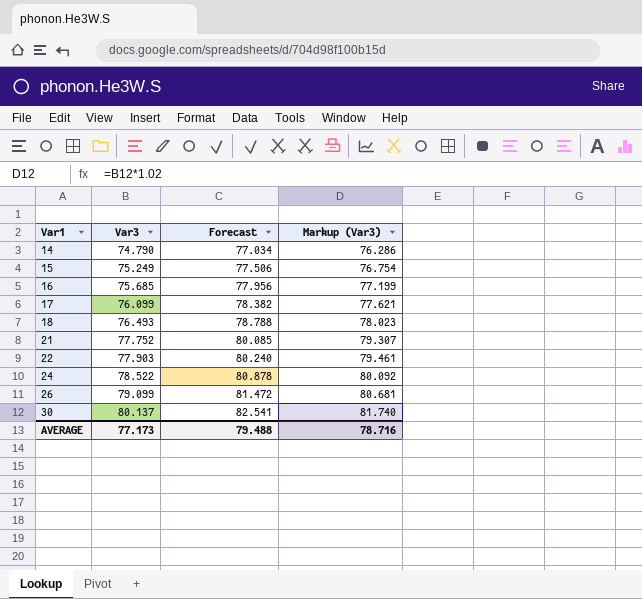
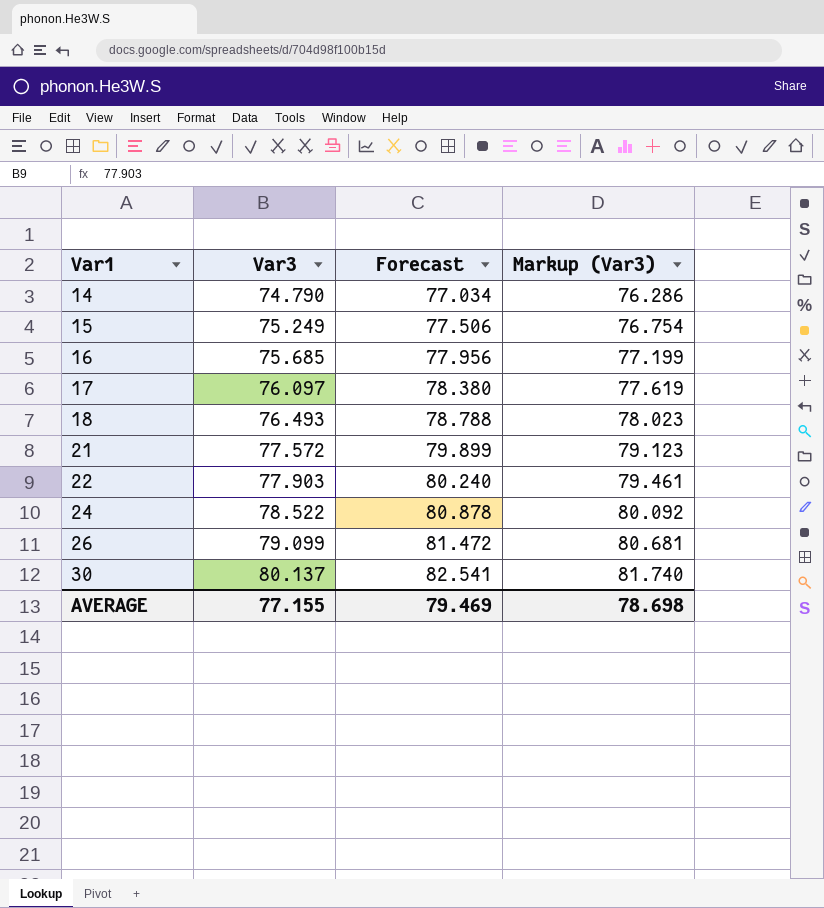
17 | Var3: 76.099 -> 76.097
17 | Forecast: 78.382 -> 78.380
17 | Markup (Var3): 77.621 -> 77.619
21 | Var3: 77.752 -> 77.572
21 | Forecast: 80.085 -> 79.899
21 | Markup (Var3): 79.307 -> 79.123
AVERAGE | Var3: 77.173 -> 77.155
AVERAGE | Forecast: 79.488 -> 79.469
AVERAGE | Markup (Var3): 78.716 -> 78.698

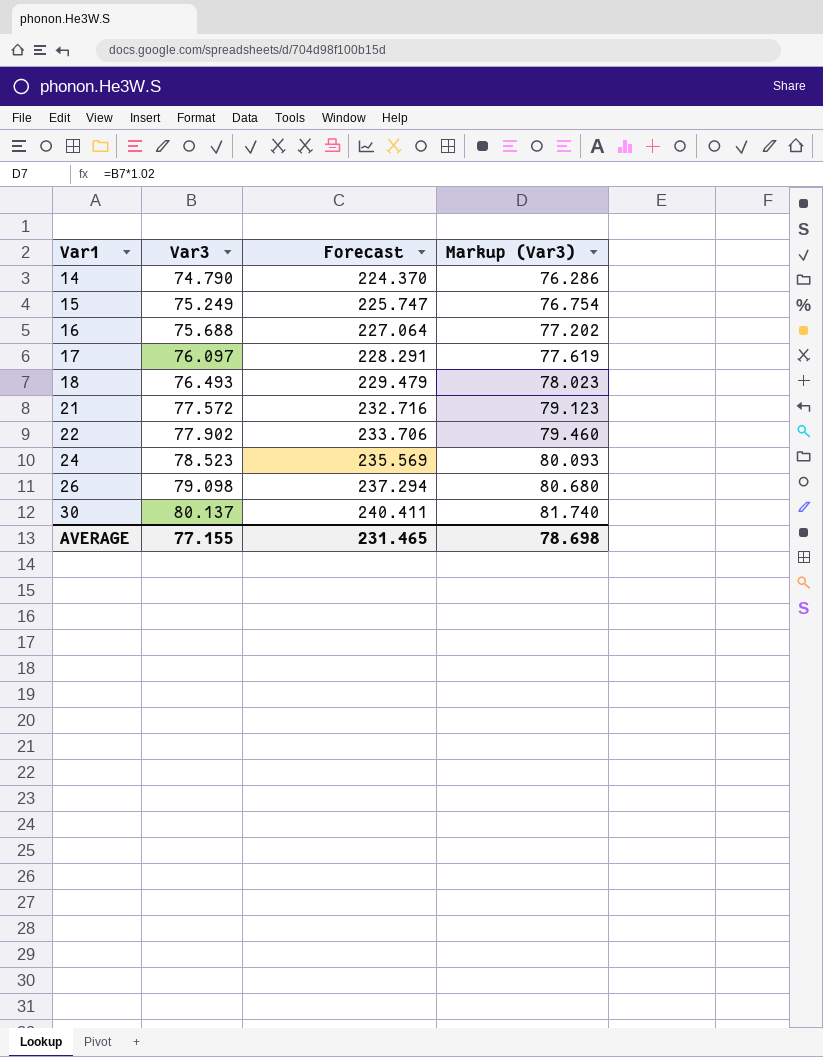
column Forecast | formula: [Var3] * 1.03 -> [Var3] * 3
16 | Var3: 75.685 -> 75.688
16 | Markup (Var3): 77.199 -> 77.202
22 | Var3: 77.903 -> 77.902
22 | Markup (Var3): 79.461 -> 79.460
24 | Var3: 78.522 -> 78.523
24 | Markup (Var3): 80.092 -> 80.093
26 | Var3: 79.099 -> 79.098
26 | Markup (Var3): 80.681 -> 80.680
AVERAGE | Forecast: 79.469 -> 231.465

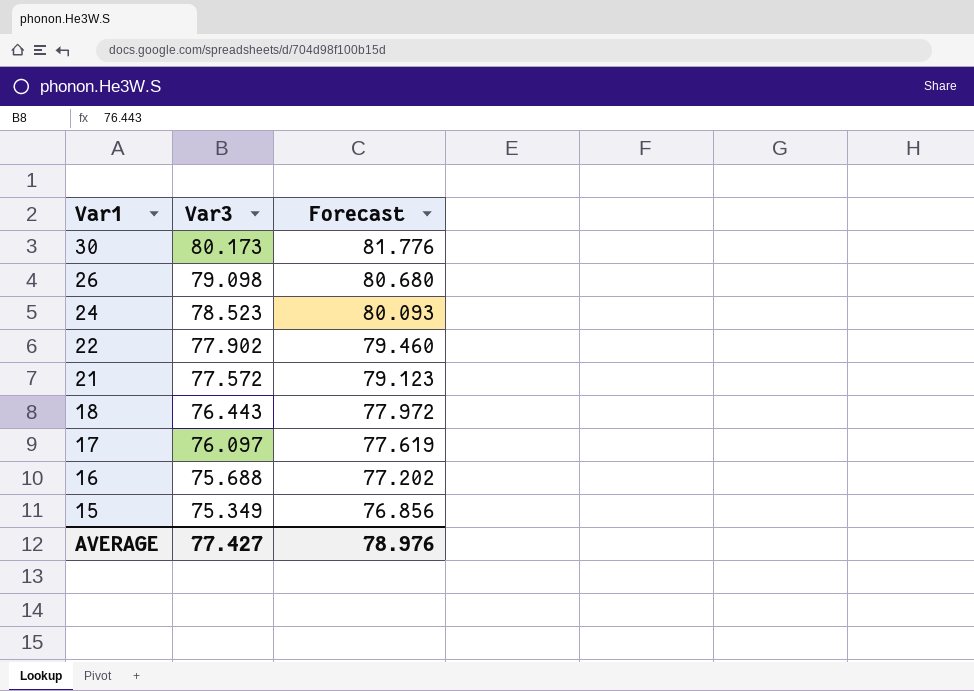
row order: Var1 ascending -> Var1 descending
column Markup (Var3) | formula: [Var3] * 1.02 -> none
column Forecast | formula: [Var3] * 3 -> [Var3] * 1.02
row 14: 74.790 | 224.370 | 76.286 -> none
30 | Var3: 80.137 -> 80.173
18 | Var3: 76.493 -> 76.443
15 | Var3: 75.249 -> 75.349
AVERAGE | Var3: 77.155 -> 77.427
AVERAGE | Forecast: 231.465 -> 78.976

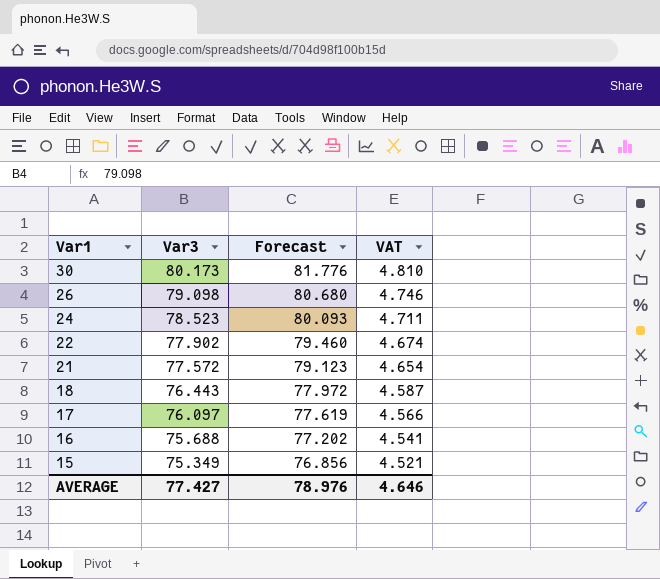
column VAT | formula: none -> [Var3] * 0.06

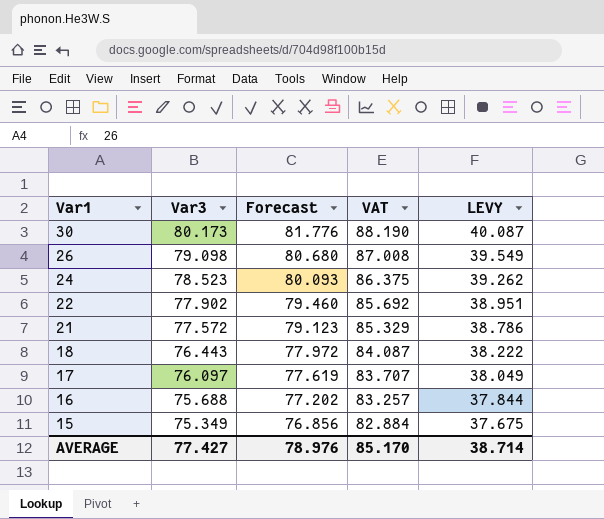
column VAT | formula: [Var3] * 0.06 -> [Var3] * 1.1
column LEVY | formula: none -> [Var3] * 0.5
AVERAGE | VAT: 4.646 -> 85.170

